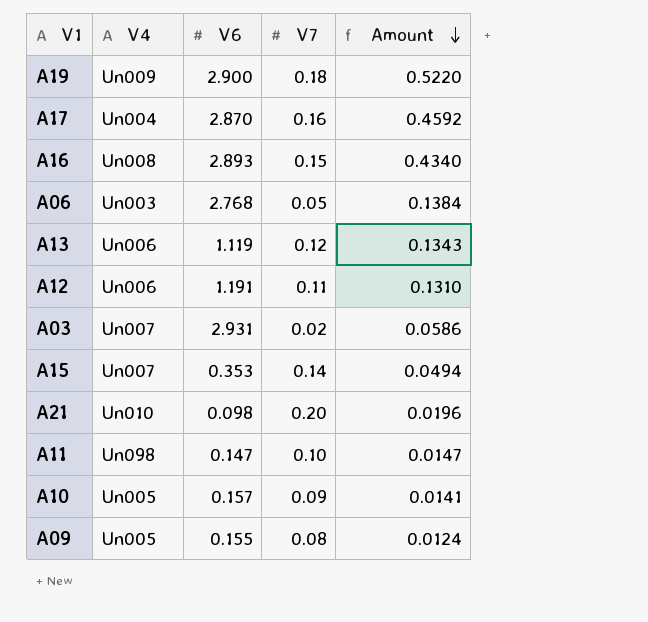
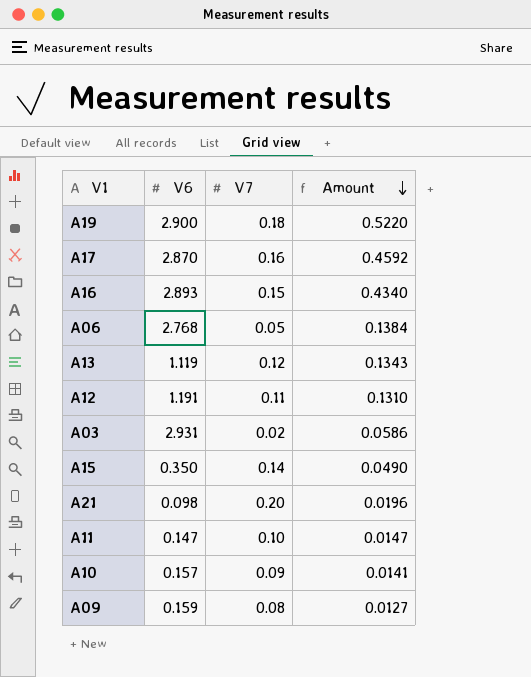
column V4 | position: 2 -> none
A15 | V6: 0.353 -> 0.350
A15 | Amount: 0.0494 -> 0.0490
A09 | V6: 0.155 -> 0.159
A09 | Amount: 0.0124 -> 0.0127

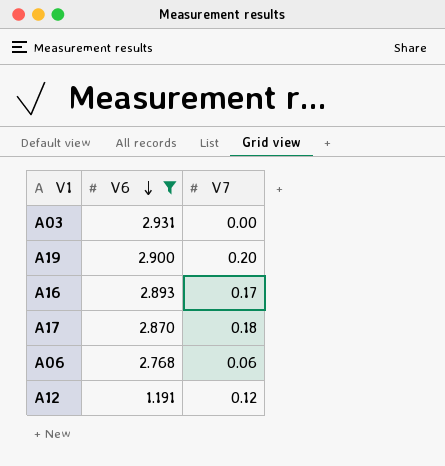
filter: none -> V6 >= 1.191
row order: Amount descending -> V6 descending
column Amount | formula: [V6] * [V7] -> none
A03 | V7: 0.02 -> 0.00
A19 | V7: 0.18 -> 0.20
A16 | V7: 0.15 -> 0.17
A17 | V7: 0.16 -> 0.18
A06 | V7: 0.05 -> 0.06
A12 | V7: 0.11 -> 0.12

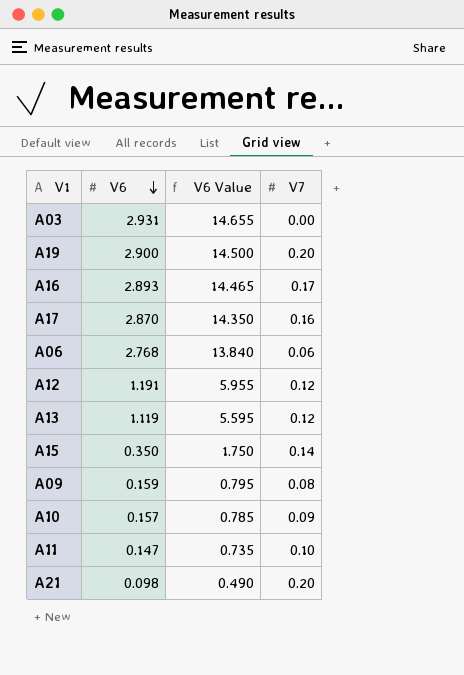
filter: V6 >= 1.191 -> none
column V6 Value | formula: none -> [V6] * 5
A17 | V7: 0.18 -> 0.16

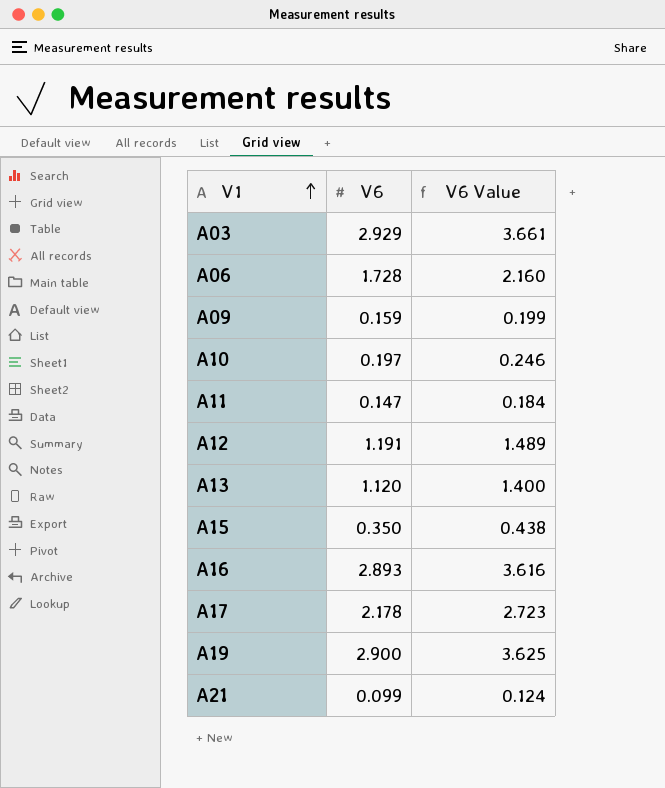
row order: V6 descending -> V1 ascending
column V7 | position: 4 -> none
column V6 Value | formula: [V6] * 5 -> [V6] * 1.25
A03 | V6: 2.931 -> 2.929
A06 | V6: 2.768 -> 1.728
A10 | V6: 0.157 -> 0.197
A13 | V6: 1.119 -> 1.120
A17 | V6: 2.870 -> 2.178
A21 | V6: 0.098 -> 0.099

